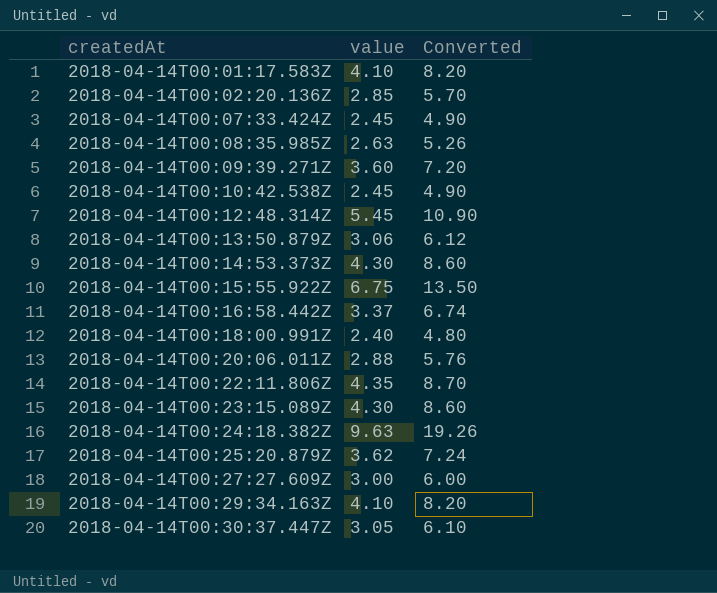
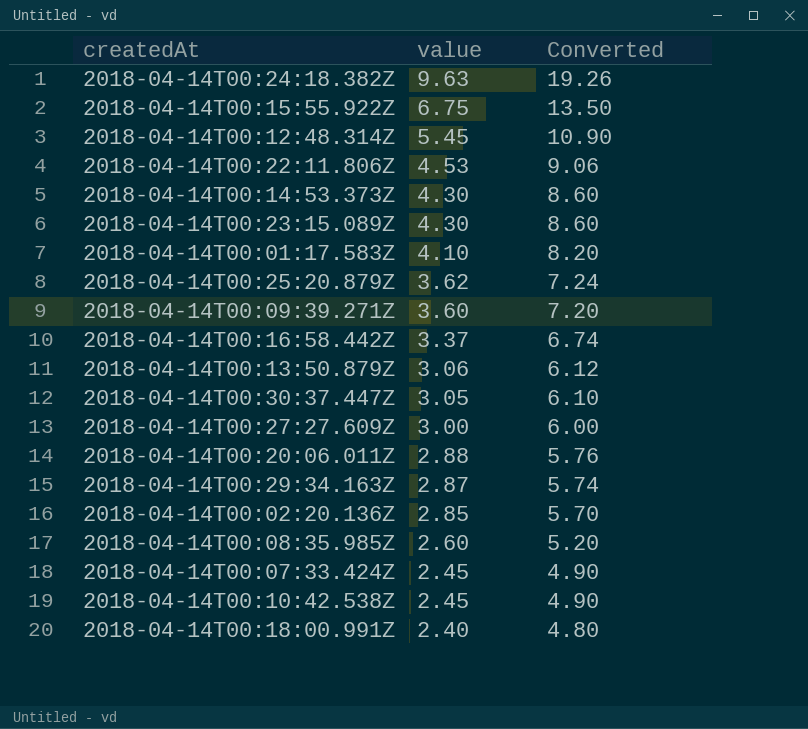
row order: createdAt ascending -> value descending
2018-04-14T00:22:11.806Z | value: 4.35 -> 4.53
2018-04-14T00:22:11.806Z | Converted: 8.70 -> 9.06
2018-04-14T00:29:34.163Z | value: 4.10 -> 2.87
2018-04-14T00:29:34.163Z | Converted: 8.20 -> 5.74
2018-04-14T00:08:35.985Z | value: 2.63 -> 2.60
2018-04-14T00:08:35.985Z | Converted: 5.26 -> 5.20

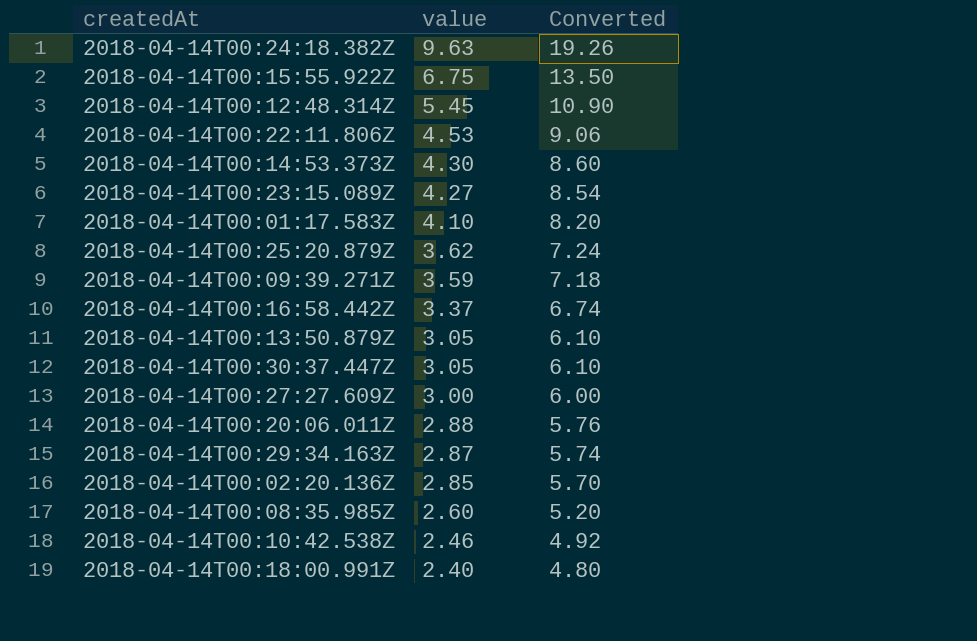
row 2018-04-14T00:07:33.424Z: 2.45 | 4.90 -> none
2018-04-14T00:23:15.089Z | value: 4.30 -> 4.27
2018-04-14T00:23:15.089Z | Converted: 8.60 -> 8.54
2018-04-14T00:09:39.271Z | value: 3.60 -> 3.59
2018-04-14T00:09:39.271Z | Converted: 7.20 -> 7.18
2018-04-14T00:13:50.879Z | value: 3.06 -> 3.05
2018-04-14T00:13:50.879Z | Converted: 6.12 -> 6.10
2018-04-14T00:10:42.538Z | value: 2.45 -> 2.46
2018-04-14T00:10:42.538Z | Converted: 4.90 -> 4.92

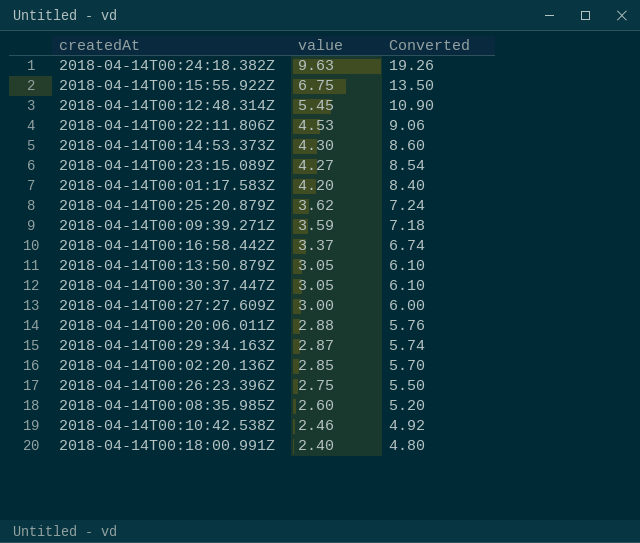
2018-04-14T00:01:17.583Z | value: 4.10 -> 4.20
2018-04-14T00:01:17.583Z | Converted: 8.20 -> 8.40
row 2018-04-14T00:26:23.396Z: none -> 2.75 | 5.50

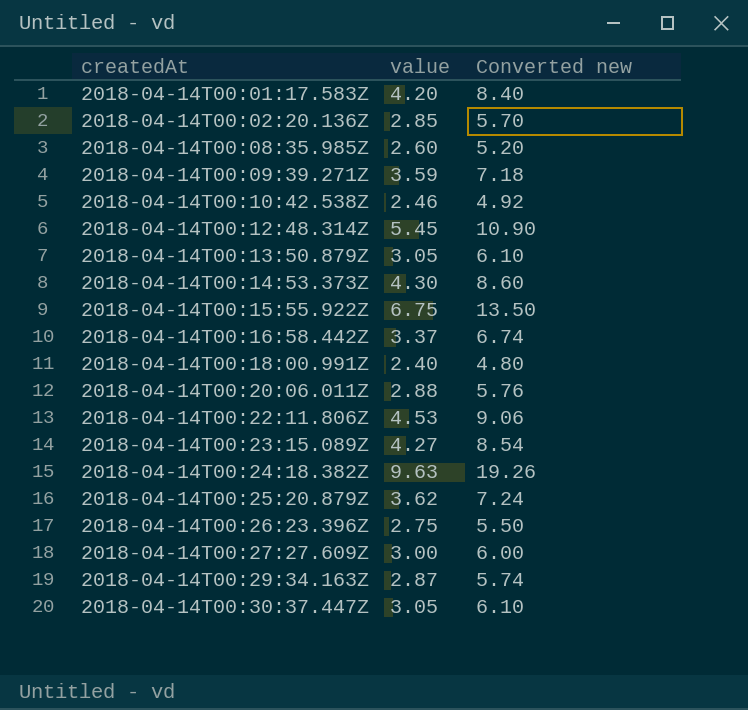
row order: value descending -> createdAt ascending
column name: Converted -> Converted new

